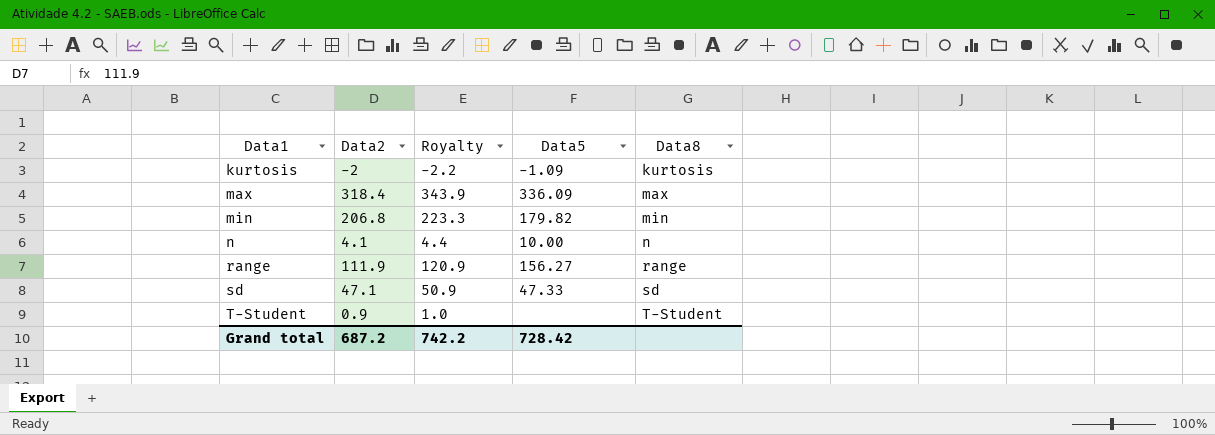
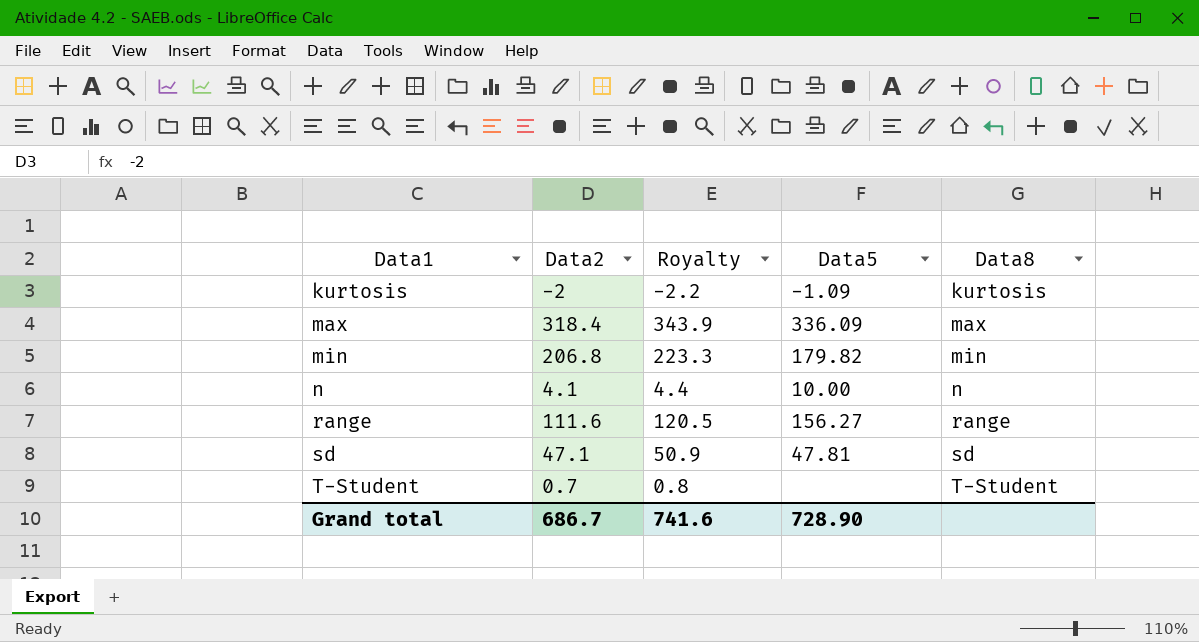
range | Data2: 111.9 -> 111.6
range | Royalty: 120.9 -> 120.5
sd | Data5: 47.33 -> 47.81
T-Student | Data2: 0.9 -> 0.7
T-Student | Royalty: 1.0 -> 0.8
Grand total | Data2: 687.2 -> 686.7
Grand total | Royalty: 742.2 -> 741.6
Grand total | Data5: 728.42 -> 728.90

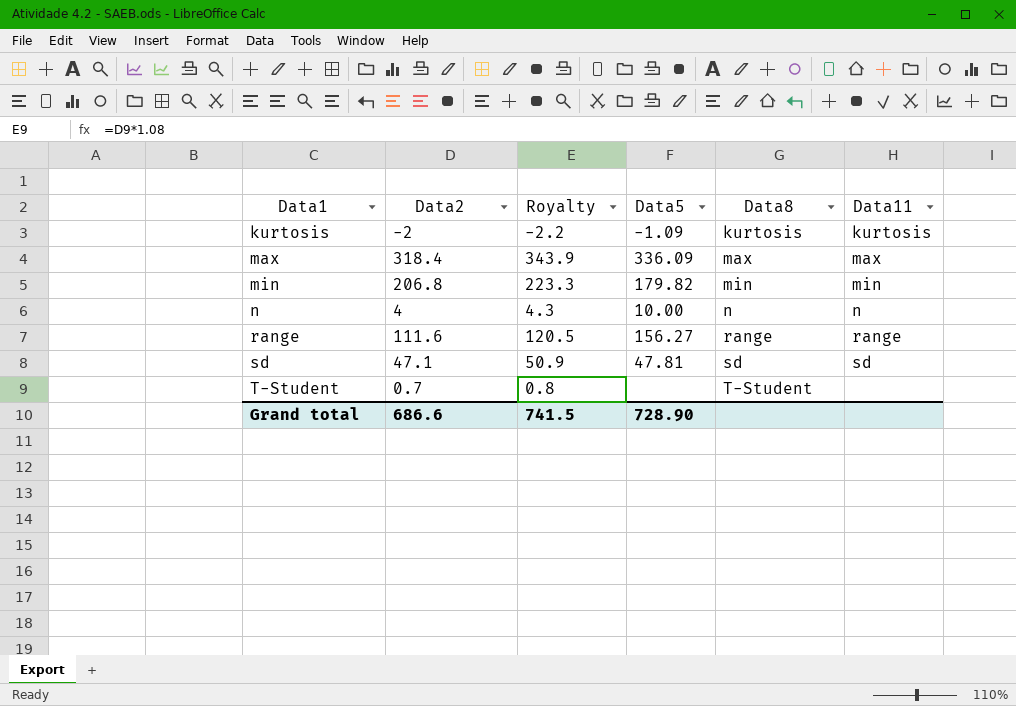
column Data11 | position: none -> 6
n | Data2: 4.1 -> 4
n | Royalty: 4.4 -> 4.3
Grand total | Data2: 686.7 -> 686.6
Grand total | Royalty: 741.6 -> 741.5

